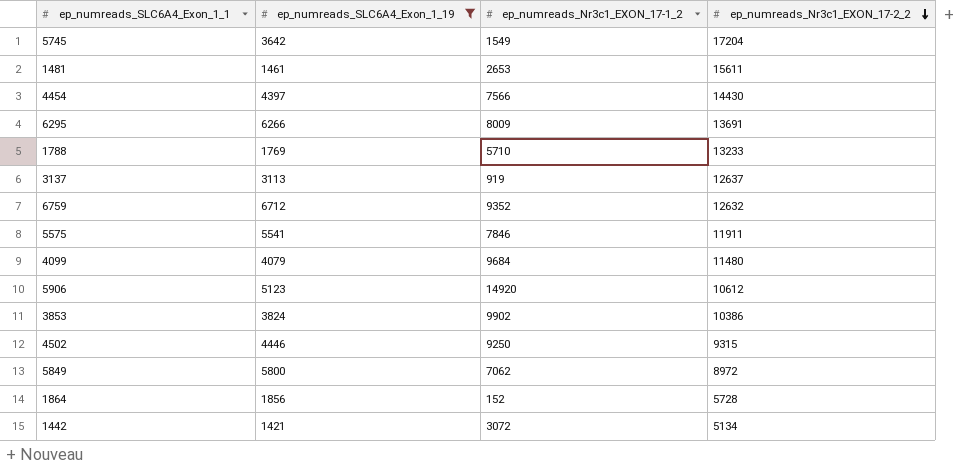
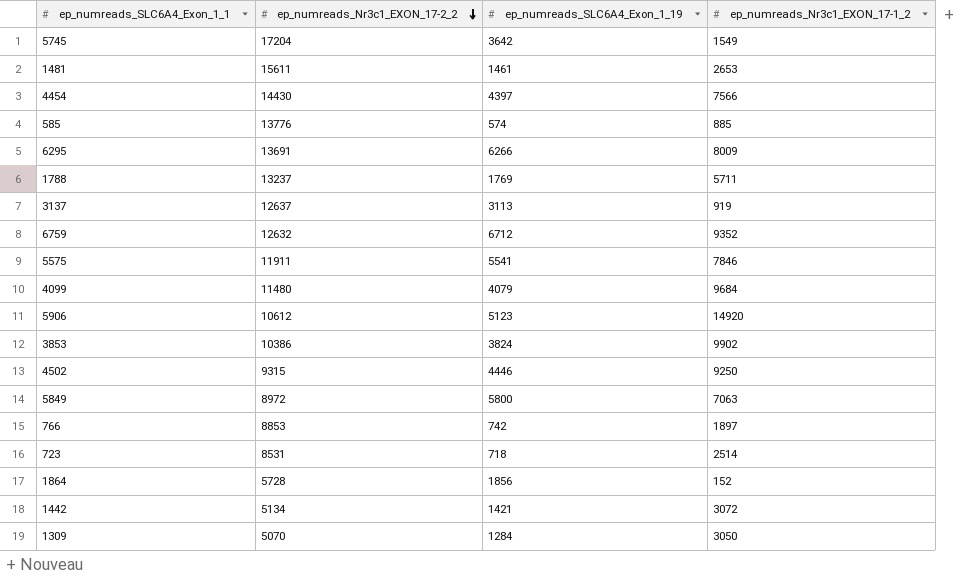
filter: ep_numreads_SLC6A4_Exon_1_19 >= 1421 -> none
column ep_numreads_Nr3c1_EXON_17-2_2 | position: 4 -> 2
1788 | ep_numreads_Nr3c1_EXON_17-2_2: 13233 -> 13237
1788 | ep_numreads_Nr3c1_EXON_17-1_2: 5710 -> 5711
5849 | ep_numreads_Nr3c1_EXON_17-1_2: 7062 -> 7063

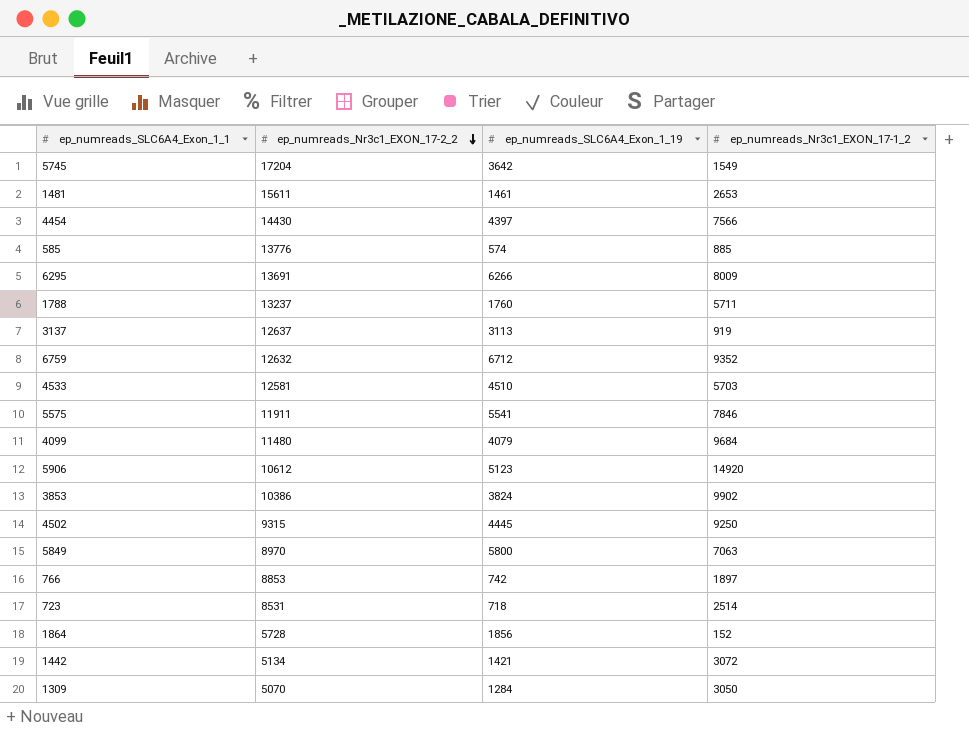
1788 | ep_numreads_SLC6A4_Exon_1_19: 1769 -> 1760
row 4533: none -> 12581 | 4510 | 5703
4502 | ep_numreads_SLC6A4_Exon_1_19: 4446 -> 4445
5849 | ep_numreads_Nr3c1_EXON_17-2_2: 8972 -> 8970

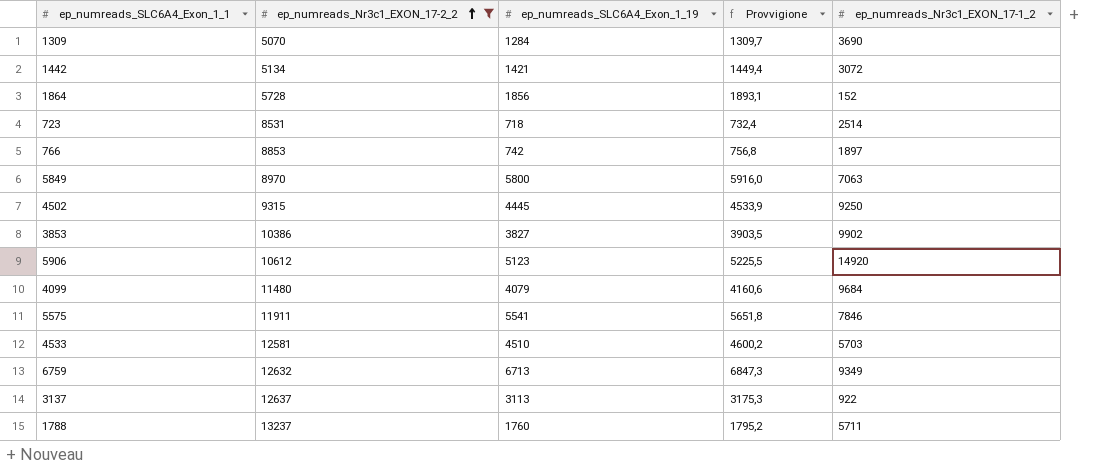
filter: none -> ep_numreads_Nr3c1_EXON_17-2_2 <= 13237
row order: ep_numreads_Nr3c1_EXON_17-2_2 descending -> ep_numreads_Nr3c1_EXON_17-2_2 ascending
column Provvigione | formula: none -> [ep_numreads_SLC6A4_Exon_1_19] * 1,02
1309 | ep_numreads_Nr3c1_EXON_17-1_2: 3050 -> 3690
3853 | ep_numreads_SLC6A4_Exon_1_19: 3824 -> 3827
6759 | ep_numreads_SLC6A4_Exon_1_19: 6712 -> 6713
6759 | ep_numreads_Nr3c1_EXON_17-1_2: 9352 -> 9349
3137 | ep_numreads_Nr3c1_EXON_17-1_2: 919 -> 922

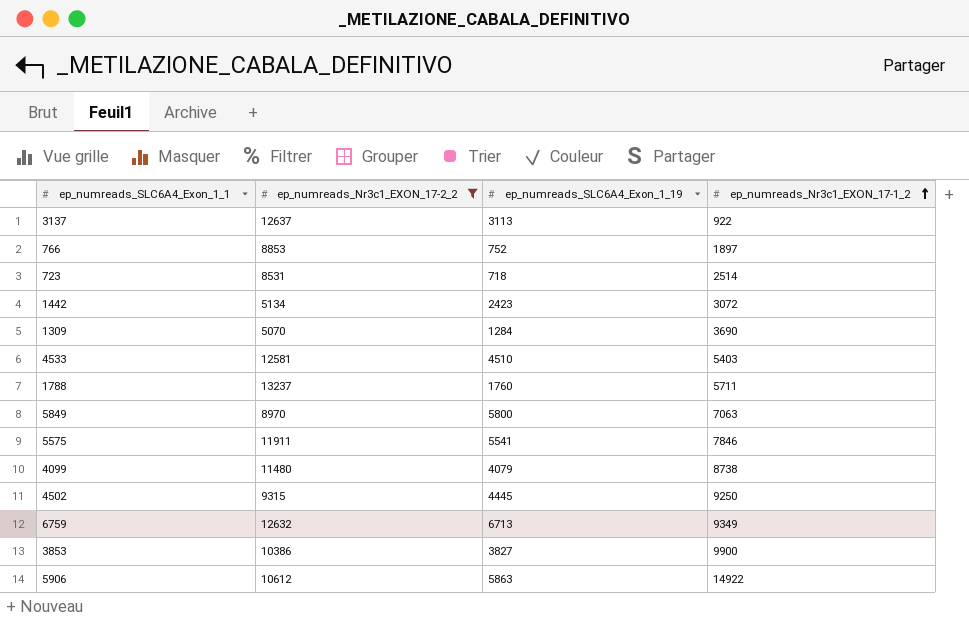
row order: ep_numreads_Nr3c1_EXON_17-2_2 ascending -> ep_numreads_Nr3c1_EXON_17-1_2 ascending
column Provvigione | formula: [ep_numreads_SLC6A4_Exon_1_19] * 1,02 -> none
row 1864: 5728 | 1856 | 1893,1 | 152 -> none
766 | ep_numreads_SLC6A4_Exon_1_19: 742 -> 752
1442 | ep_numreads_SLC6A4_Exon_1_19: 1421 -> 2423
4533 | ep_numreads_Nr3c1_EXON_17-1_2: 5703 -> 5403
4099 | ep_numreads_Nr3c1_EXON_17-1_2: 9684 -> 8738
3853 | ep_numreads_Nr3c1_EXON_17-1_2: 9902 -> 9900
5906 | ep_numreads_SLC6A4_Exon_1_19: 5123 -> 5863
5906 | ep_numreads_Nr3c1_EXON_17-1_2: 14920 -> 14922

